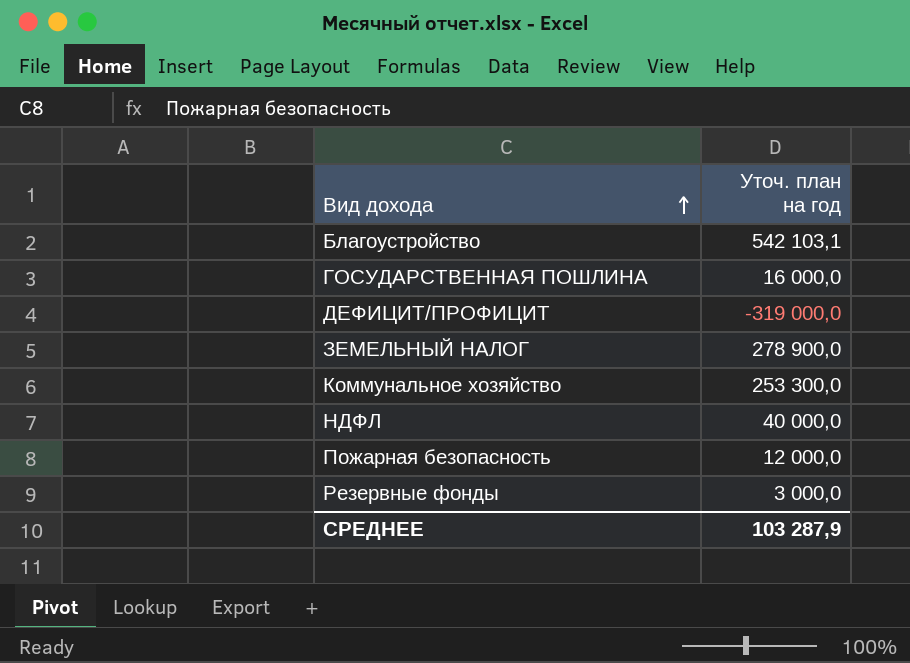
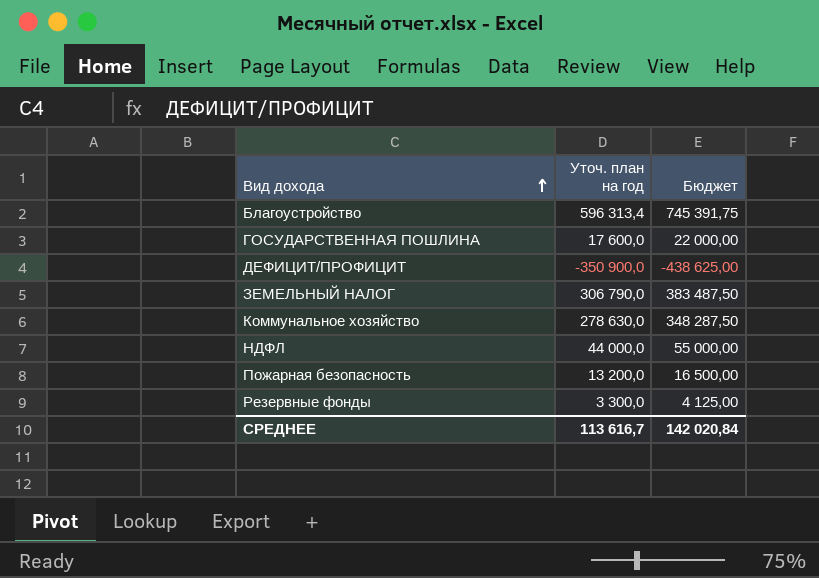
column Бюджет | formula: none -> [Уточ. план на год] * 1,25
Благоустройство | Уточ. план на год: 542 103,1 -> 596 313,4
ГОСУДАРСТВЕННАЯ ПОШЛИНА | Уточ. план на год: 16 000,0 -> 17 600,0
ДЕФИЦИТ/ПРОФИЦИТ | Уточ. план на год: -319 000,0 -> -350 900,0
ЗЕМЕЛЬНЫЙ НАЛОГ | Уточ. план на год: 278 900,0 -> 306 790,0
Коммунальное хозяйство | Уточ. план на год: 253 300,0 -> 278 630,0
НДФЛ | Уточ. план на год: 40 000,0 -> 44 000,0
Пожарная безопасность | Уточ. план на год: 12 000,0 -> 13 200,0
Резервные фонды | Уточ. план на год: 3 000,0 -> 3 300,0
СРЕДНЕЕ | Уточ. план на год: 103 287,9 -> 113 616,7

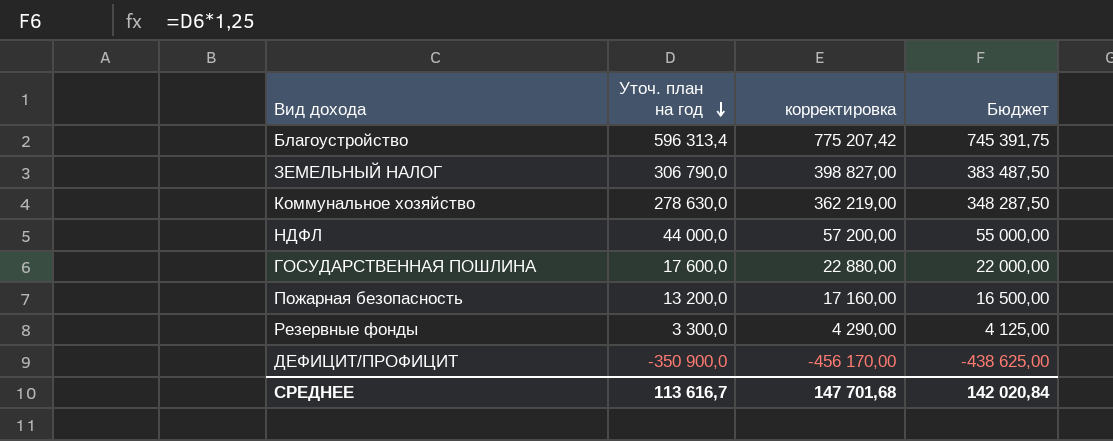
row order: Вид дохода ascending -> Уточ. план на год descending
column корректировка | formula: none -> [Уточ. план на год] * 1,3

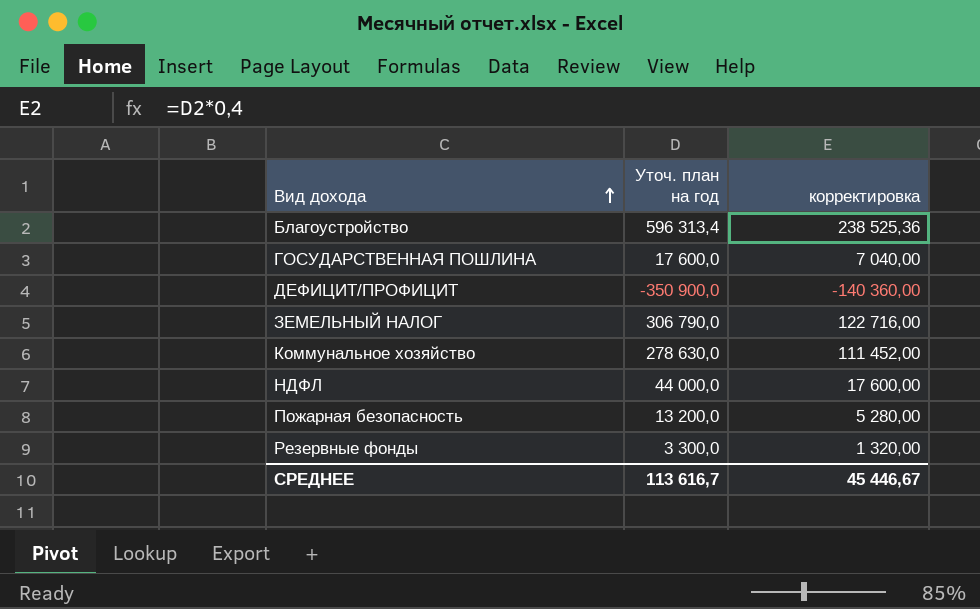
row order: Уточ. план на год descending -> Вид дохода ascending
column Бюджет | formula: [Уточ. план на год] * 1,25 -> none
column корректировка | formula: [Уточ. план на год] * 1,3 -> [Уточ. план на год] * 0,4
СРЕДНЕЕ | корректировка: 147 701,68 -> 45 446,67

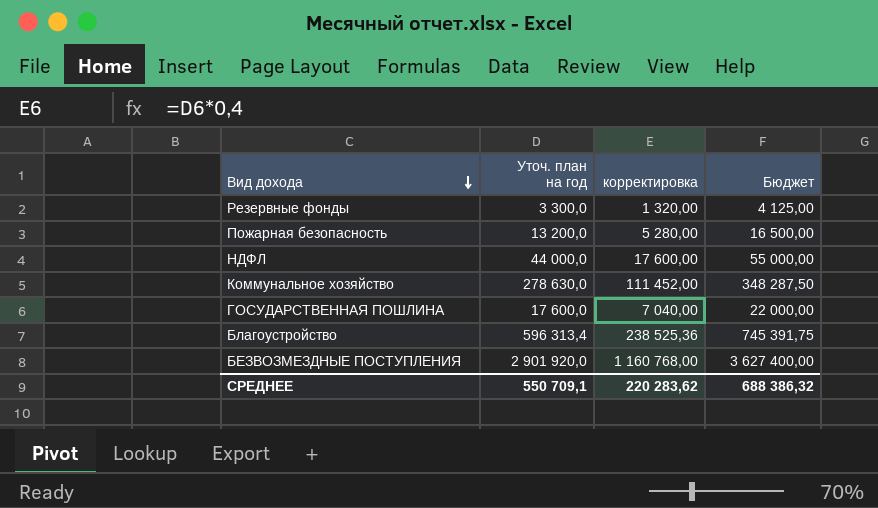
row order: Вид дохода ascending -> Вид дохода descending
column Бюджет | formula: none -> [Уточ. план на год] * 1,25
row ДЕФИЦИТ/ПРОФИЦИТ: -350 900,0 | -140 360,00 -> none
row ЗЕМЕЛЬНЫЙ НАЛОГ: 306 790,0 | 122 716,00 -> none
row БЕЗВОЗМЕЗДНЫЕ ПОСТУПЛЕНИЯ: none -> 2 901 920,0 | 1 160 768,00 | 3 627 400,00
СРЕДНЕЕ | Уточ. план на год: 113 616,7 -> 550 709,1
СРЕДНЕЕ | корректировка: 45 446,67 -> 220 283,62

